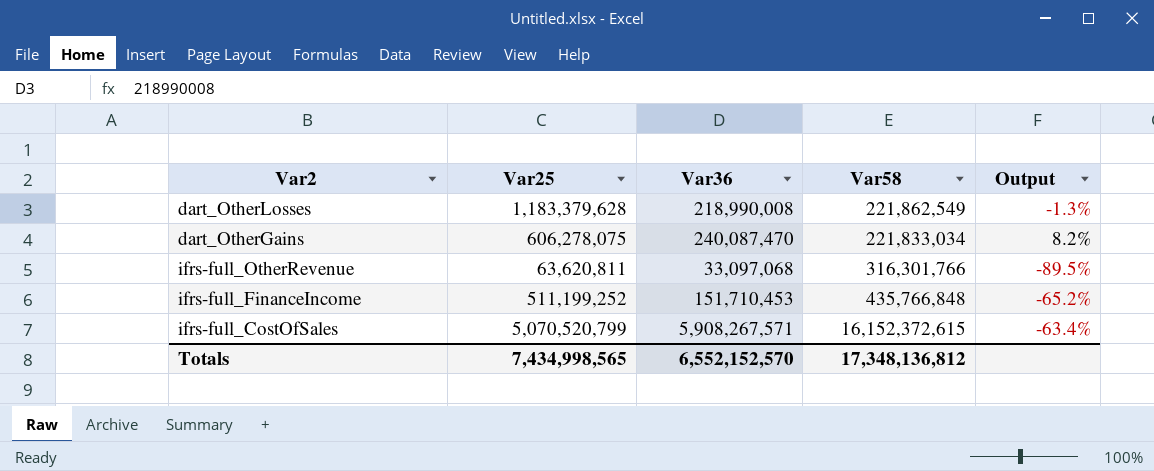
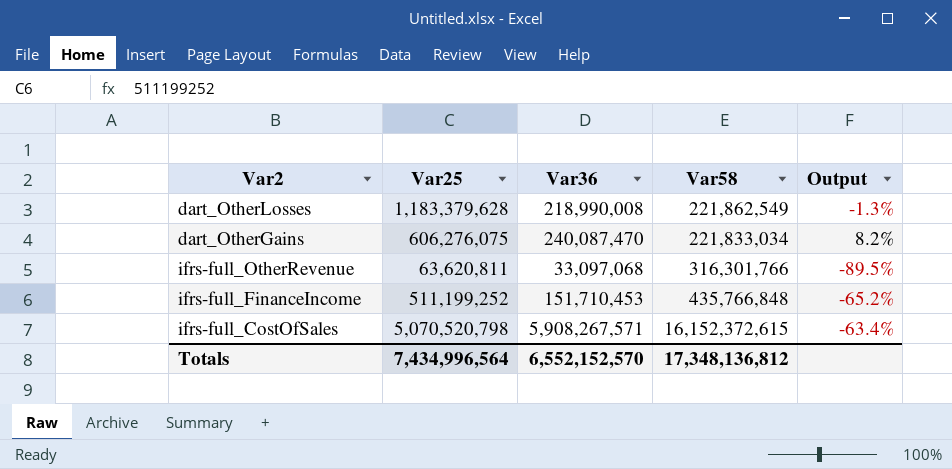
dart_OtherGains | Var25: 606,278,075 -> 606,276,075
ifrs-full_CostOfSales | Var25: 5,070,520,799 -> 5,070,520,798
Totals | Var25: 7,434,998,565 -> 7,434,996,564

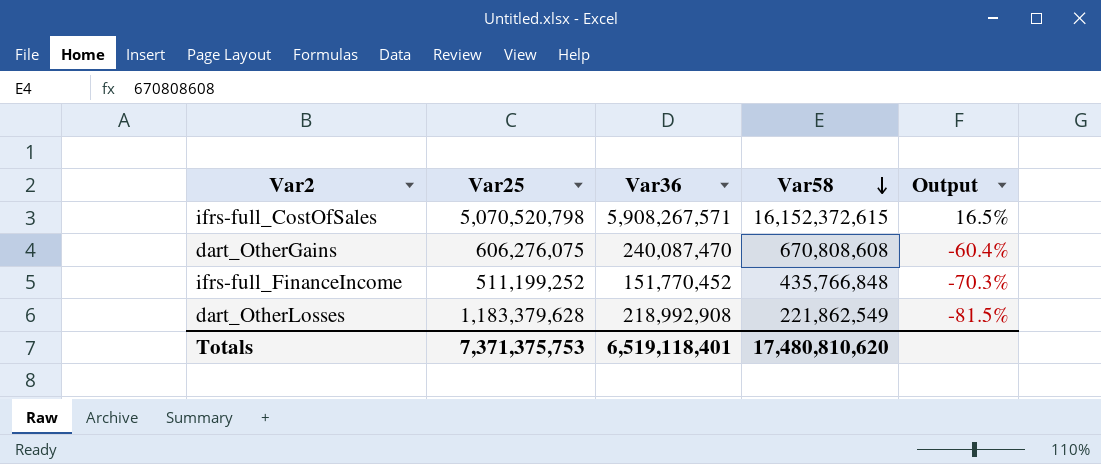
row order: none -> Var58 descending
column Output | formula: ([Var36] - [Var58]) / [Var58] -> ([Var36] - [Var25]) / [Var25]
row ifrs-full_OtherRevenue: 63,620,811 | 33,097,068 | 316,301,766 | -89.5% -> none
dart_OtherGains | Var58: 221,833,034 -> 670,808,608
ifrs-full_FinanceIncome | Var36: 151,710,453 -> 151,770,452
dart_OtherLosses | Var36: 218,990,008 -> 218,992,908
Totals | Var25: 7,434,996,564 -> 7,371,375,753
Totals | Var36: 6,552,152,570 -> 6,519,118,401
Totals | Var58: 17,348,136,812 -> 17,480,810,620

